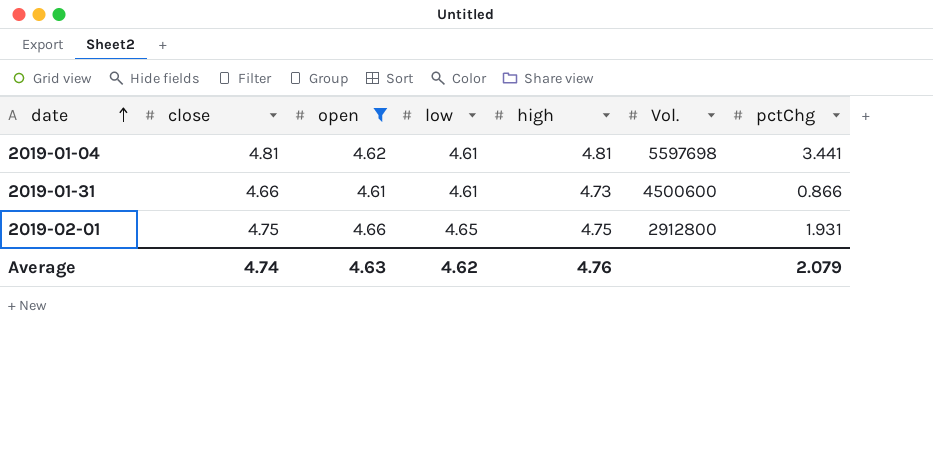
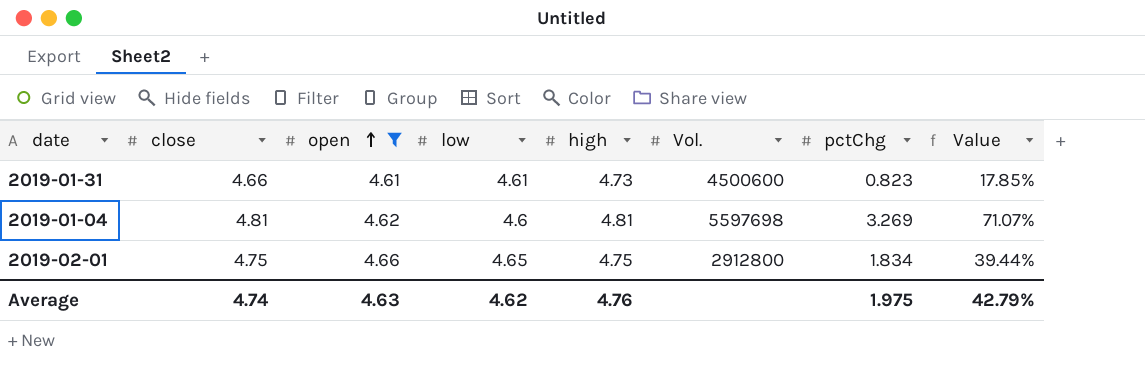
row order: date ascending -> open ascending
column Value | formula: none -> [pctChg] / [low]
2019-01-31 | pctChg: 0.866 -> 0.823
2019-01-04 | low: 4.61 -> 4.6
2019-01-04 | pctChg: 3.441 -> 3.269
2019-02-01 | pctChg: 1.931 -> 1.834
Average | pctChg: 2.079 -> 1.975

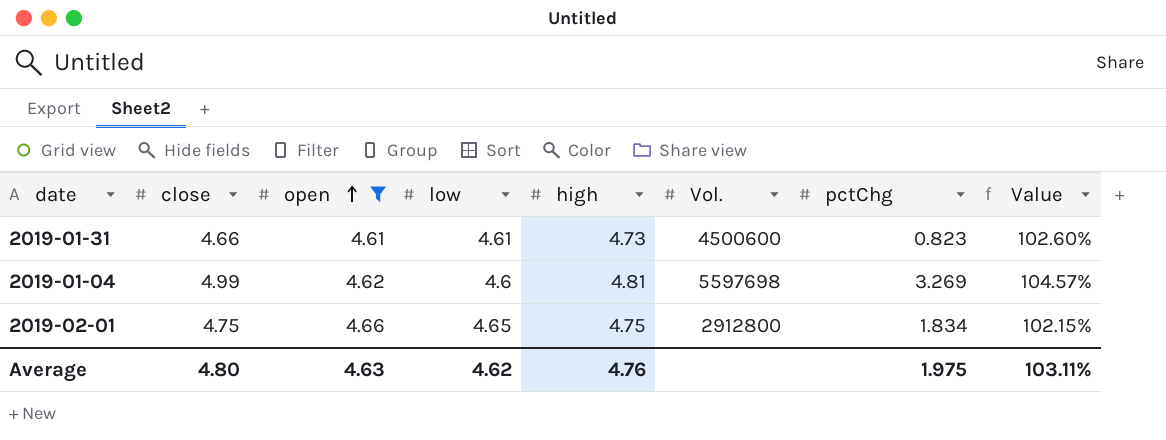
column Value | formula: [pctChg] / [low] -> [high] / [low]
2019-01-04 | close: 4.81 -> 4.99
Average | close: 4.74 -> 4.80
Average | Value: 42.79% -> 103.11%

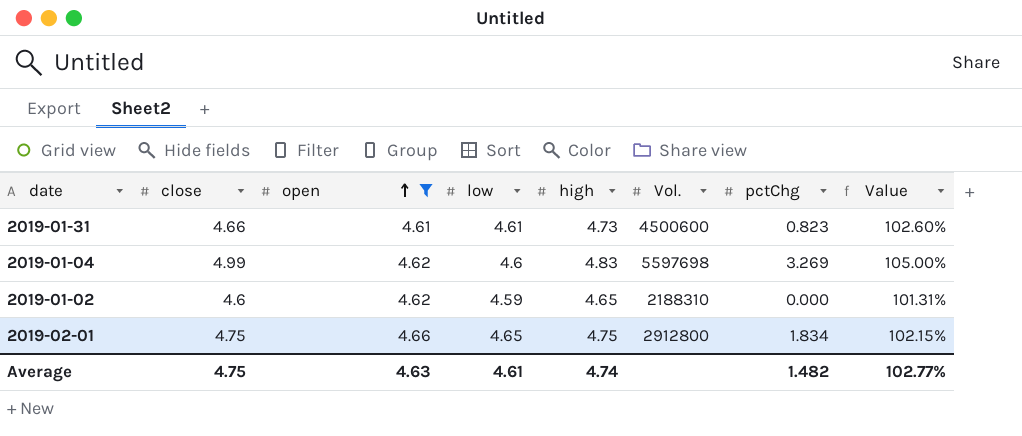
2019-01-04 | high: 4.81 -> 4.83
2019-01-04 | Value: 104.57% -> 105.00%
row 2019-01-02: none -> 4.6 | 4.62 | 4.59 | 4.65 | 2188310 | 0.000 | 101.31%
Average | close: 4.80 -> 4.75
Average | low: 4.62 -> 4.61
Average | high: 4.76 -> 4.74
Average | pctChg: 1.975 -> 1.482
Average | Value: 103.11% -> 102.77%

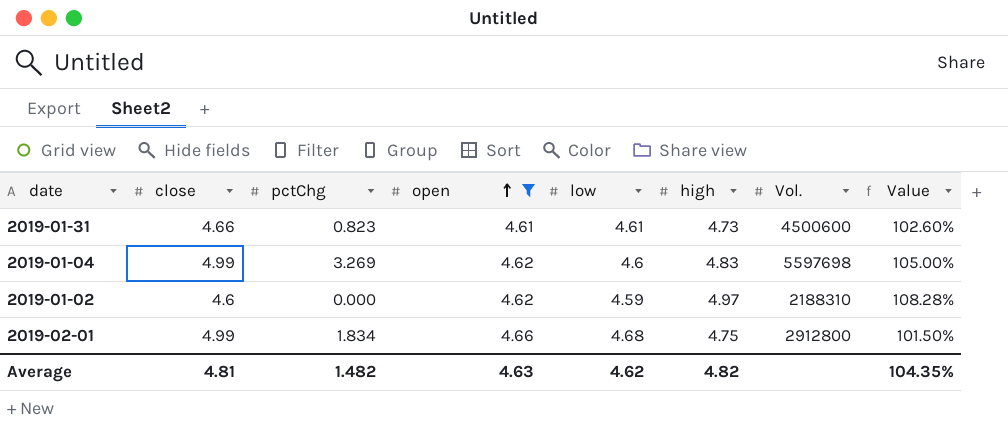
column pctChg | position: 7 -> 3
2019-01-02 | high: 4.65 -> 4.97
2019-01-02 | Value: 101.31% -> 108.28%
2019-02-01 | close: 4.75 -> 4.99
2019-02-01 | low: 4.65 -> 4.68
2019-02-01 | Value: 102.15% -> 101.50%
Average | close: 4.75 -> 4.81
Average | low: 4.61 -> 4.62
Average | high: 4.74 -> 4.82
Average | Value: 102.77% -> 104.35%

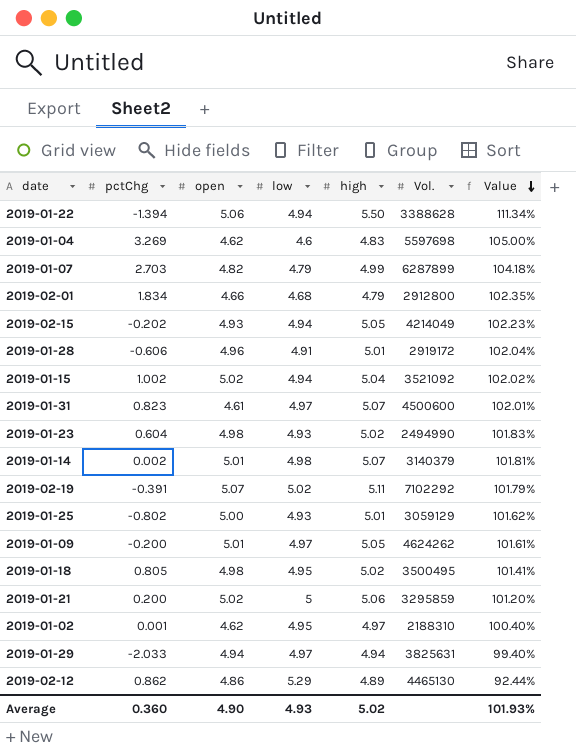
filter: open <= 4.66 -> none
row order: open ascending -> Value descending
column close | position: 2 -> none
2019-02-01 | high: 4.75 -> 4.79
2019-02-01 | Value: 101.50% -> 102.35%
2019-01-31 | low: 4.61 -> 4.97
2019-01-31 | high: 4.73 -> 5.07
2019-01-31 | Value: 102.60% -> 102.01%
2019-01-02 | pctChg: 0.000 -> 0.001
2019-01-02 | low: 4.59 -> 4.95
2019-01-02 | Value: 108.28% -> 100.40%
Average | pctChg: 1.482 -> 0.360
Average | open: 4.63 -> 4.90
Average | low: 4.62 -> 4.93
Average | high: 4.82 -> 5.02
Average | Value: 104.35% -> 101.93%

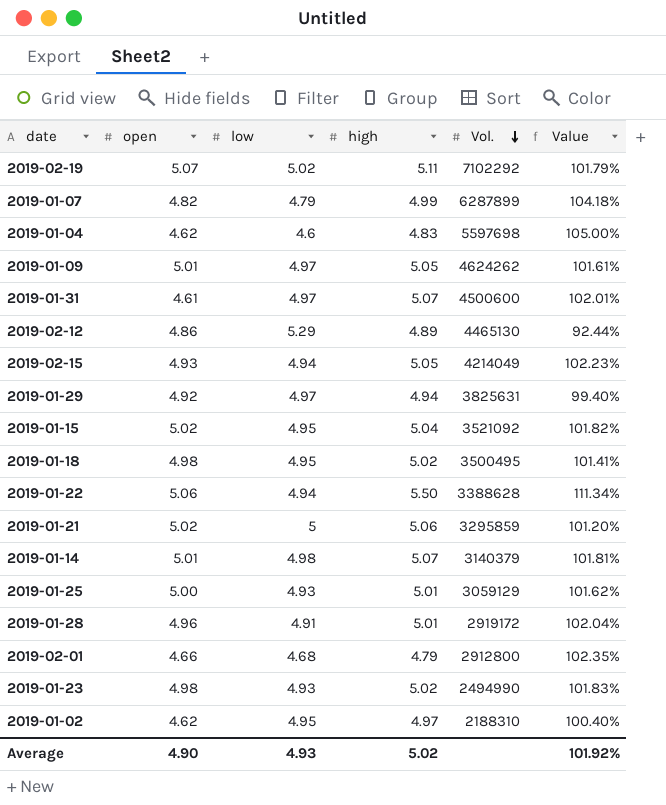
row order: Value descending -> Vol. descending
column pctChg | position: 2 -> none
2019-01-29 | open: 4.94 -> 4.92
2019-01-15 | low: 4.94 -> 4.95
2019-01-15 | Value: 102.02% -> 101.82%
Average | Value: 101.93% -> 101.92%

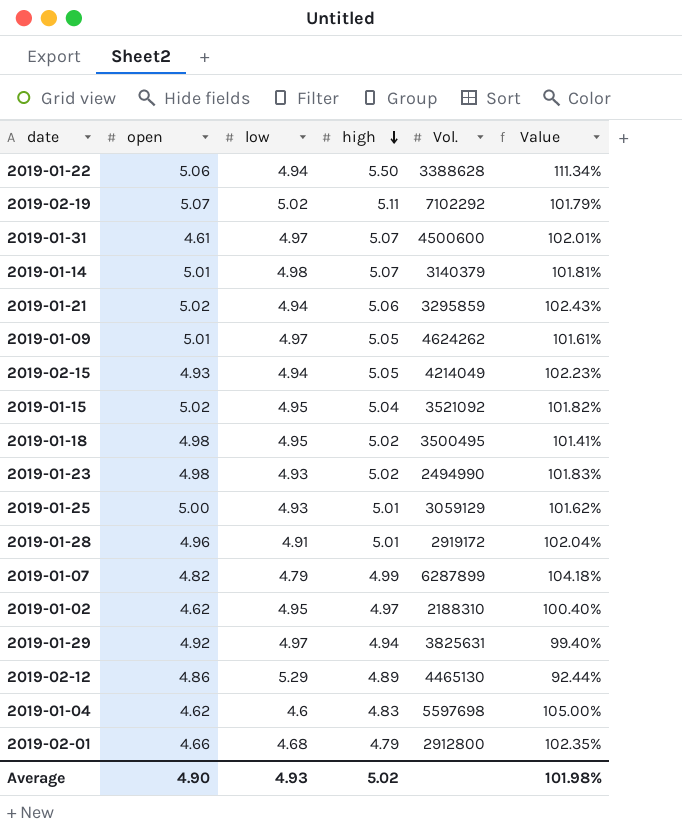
row order: Vol. descending -> high descending
2019-01-21 | low: 5 -> 4.94
2019-01-21 | Value: 101.20% -> 102.43%
Average | Value: 101.92% -> 101.98%

